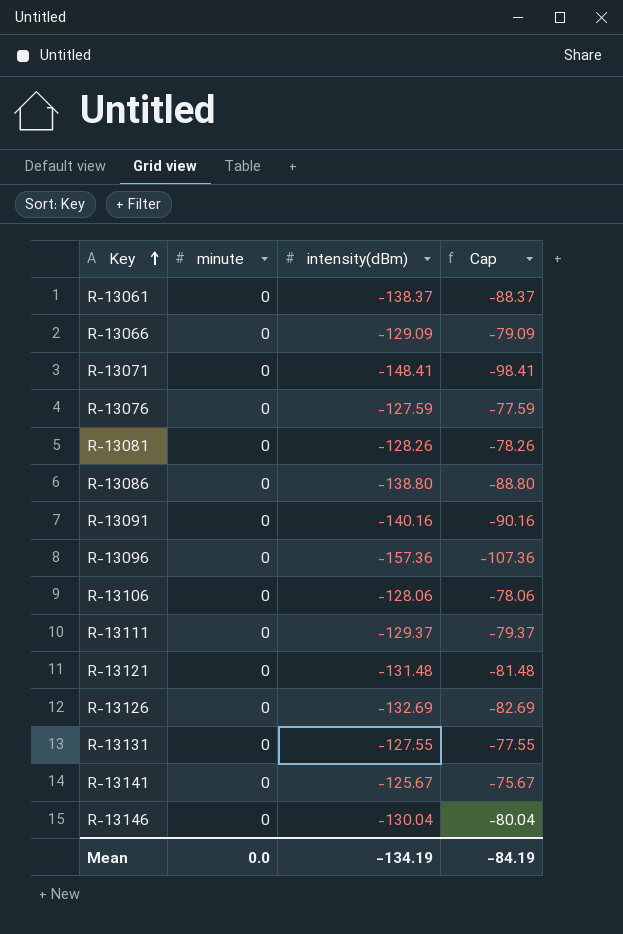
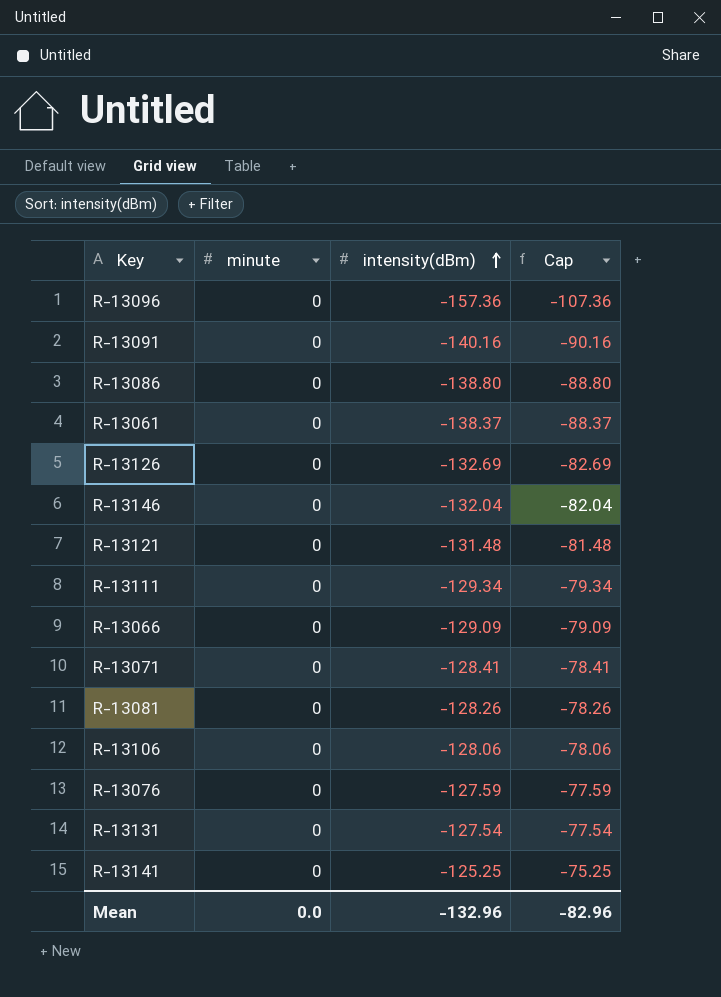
row order: Key ascending -> intensity(dBm) ascending
R-13146 | intensity(dBm): -130.04 -> -132.04
R-13146 | Cap: -80.04 -> -82.04
R-13111 | intensity(dBm): -129.37 -> -129.34
R-13111 | Cap: -79.37 -> -79.34
R-13071 | intensity(dBm): -148.41 -> -128.41
R-13071 | Cap: -98.41 -> -78.41
R-13131 | intensity(dBm): -127.55 -> -127.54
R-13131 | Cap: -77.55 -> -77.54
R-13141 | intensity(dBm): -125.67 -> -125.25
R-13141 | Cap: -75.67 -> -75.25
Mean | intensity(dBm): -134.19 -> -132.96
Mean | Cap: -84.19 -> -82.96

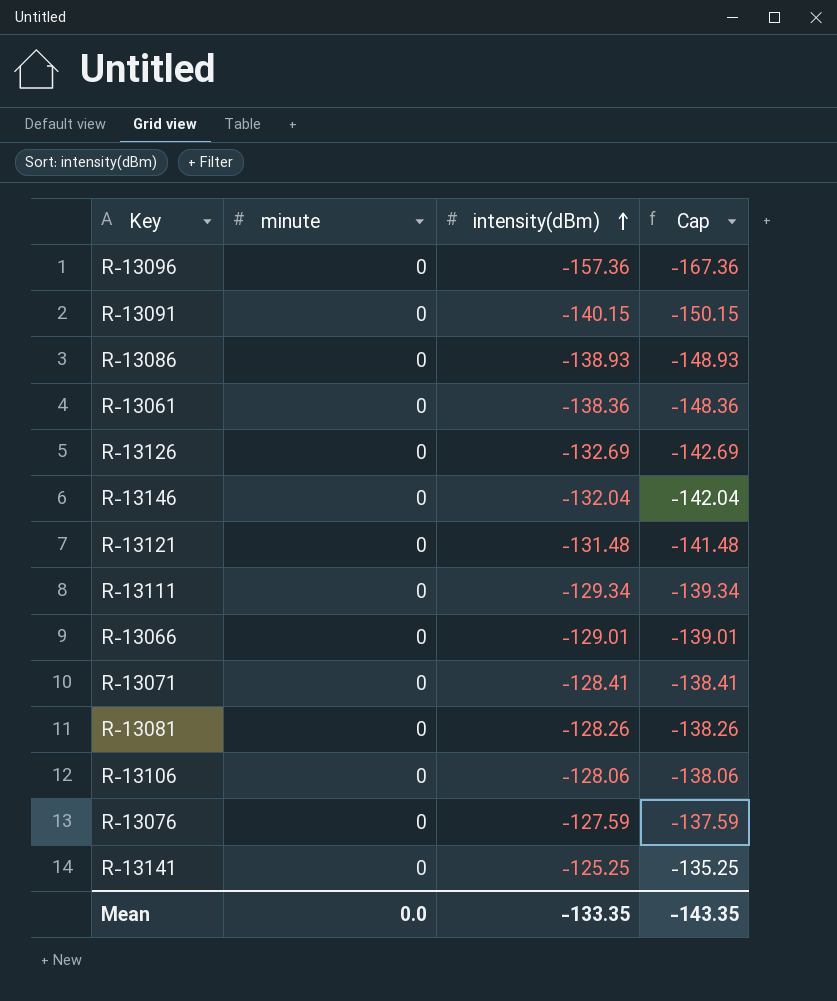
column Cap | formula: [intensity(dBm)] + 50 -> [intensity(dBm)] - 10
row R-13131: 0 | -127.54 | -77.54 -> none
R-13091 | intensity(dBm): -140.16 -> -140.15
R-13086 | intensity(dBm): -138.80 -> -138.93
R-13061 | intensity(dBm): -138.37 -> -138.36
R-13066 | intensity(dBm): -129.09 -> -129.01
Mean | intensity(dBm): -132.96 -> -133.35
Mean | Cap: -82.96 -> -143.35

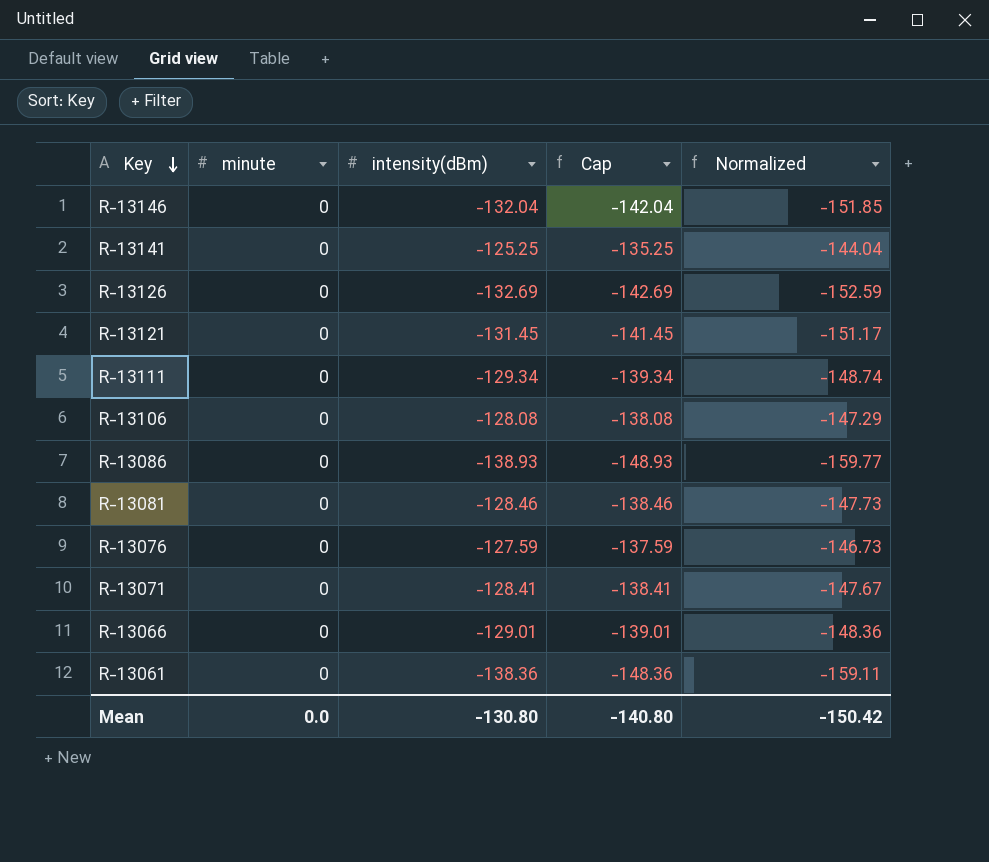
row order: intensity(dBm) ascending -> Key descending
column Normalized | formula: none -> [intensity(dBm)] * 1.15
row R-13096: 0 | -157.36 | -167.36 -> none
row R-13091: 0 | -140.15 | -150.15 -> none
R-13121 | intensity(dBm): -131.48 -> -131.45
R-13121 | Cap: -141.48 -> -141.45
R-13106 | intensity(dBm): -128.06 -> -128.08
R-13106 | Cap: -138.06 -> -138.08
R-13081 | intensity(dBm): -128.26 -> -128.46
R-13081 | Cap: -138.26 -> -138.46
Mean | intensity(dBm): -133.35 -> -130.80
Mean | Cap: -143.35 -> -140.80

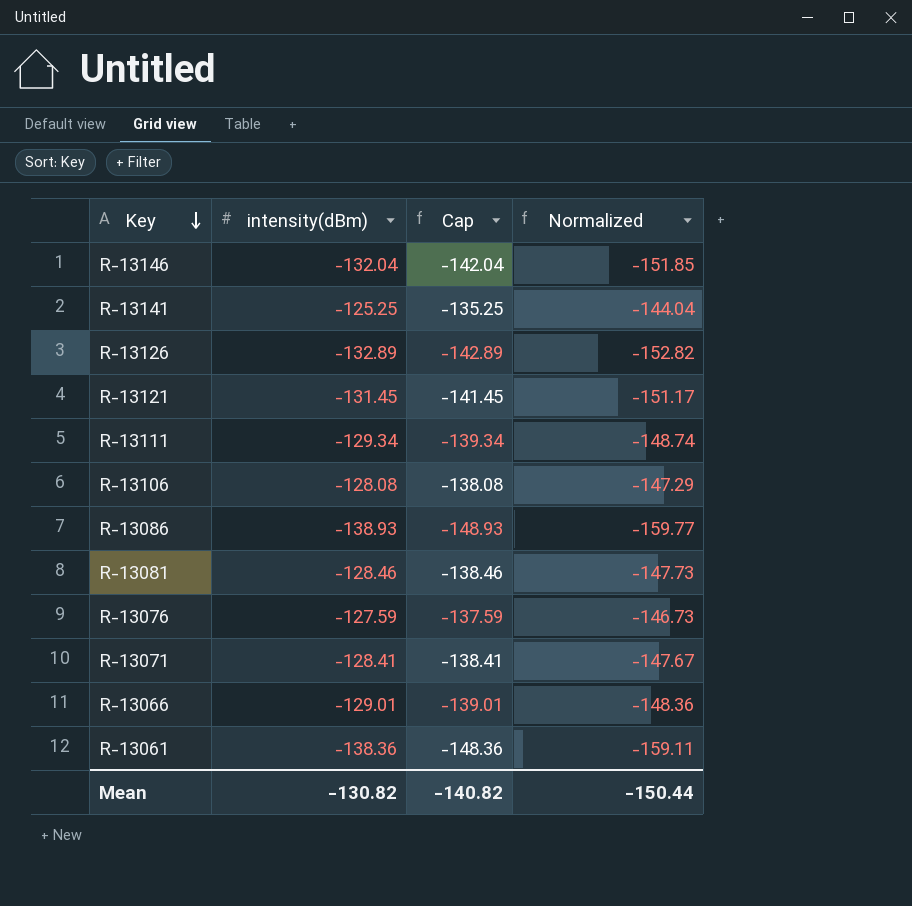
column minute | position: 2 -> none
R-13126 | intensity(dBm): -132.69 -> -132.89
R-13126 | Cap: -142.69 -> -142.89
R-13126 | Normalized: -152.59 -> -152.82
Mean | intensity(dBm): -130.80 -> -130.82
Mean | Cap: -140.80 -> -140.82
Mean | Normalized: -150.42 -> -150.44

